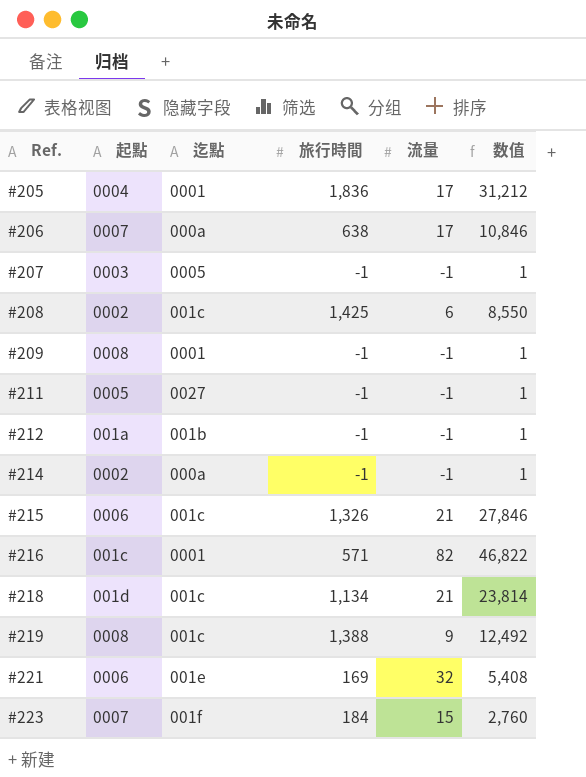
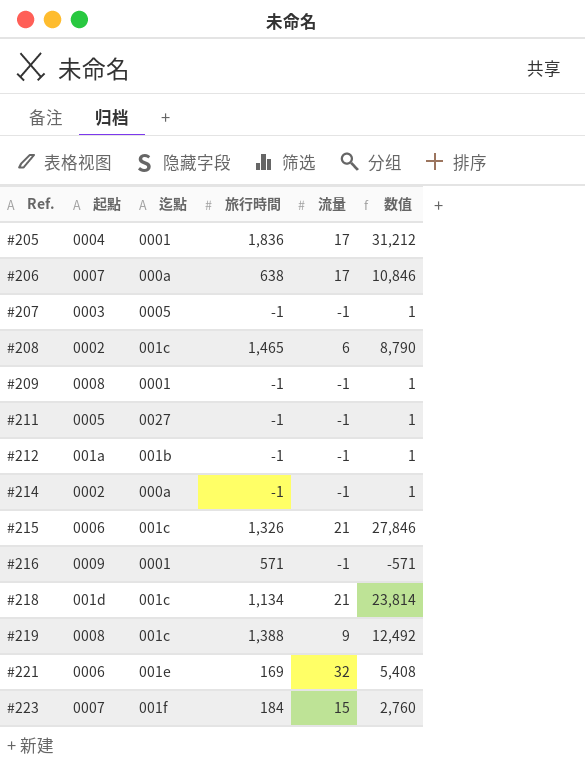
#208 | 旅行時間: 1,425 -> 1,465
#208 | 数值: 8,550 -> 8,790
#216 | 起點: 001c -> 0009
#216 | 流量: 82 -> -1
#216 | 数值: 46,822 -> -571

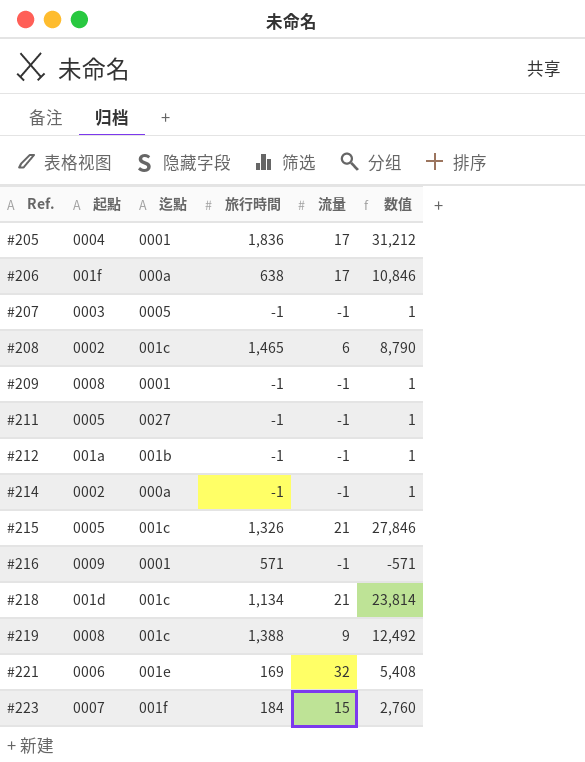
#206 | 起點: 0007 -> 001f
#215 | 起點: 0006 -> 0005

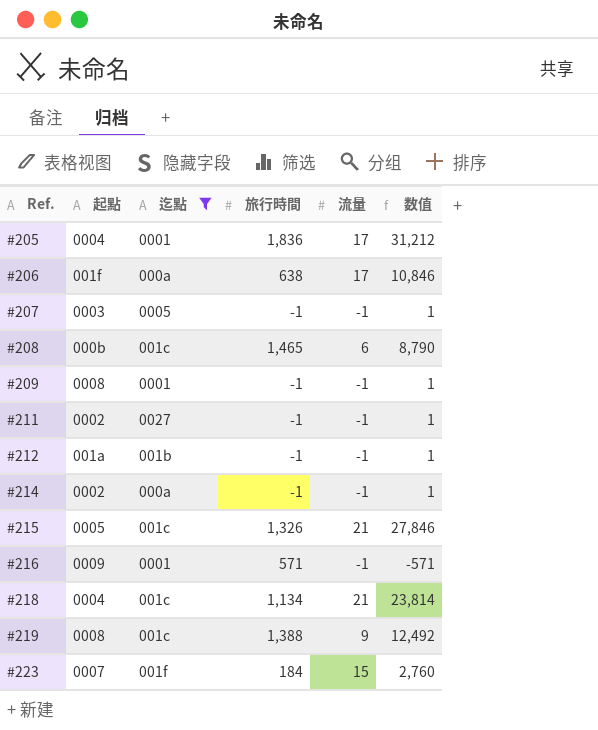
filter: none -> 迄點 != 001e
#208 | 起點: 0002 -> 000b
#211 | 起點: 0005 -> 0002
#218 | 起點: 001d -> 0004

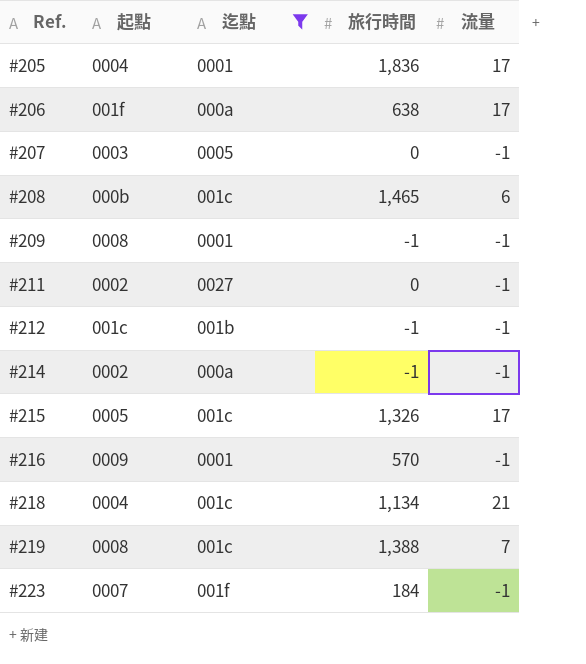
column 数值 | formula: [旅行時間] * [流量] -> none
#207 | 旅行時間: -1 -> 0
#211 | 旅行時間: -1 -> 0
#212 | 起點: 001a -> 001c
#215 | 流量: 21 -> 17
#216 | 旅行時間: 571 -> 570
#219 | 流量: 9 -> 7
#223 | 流量: 15 -> -1

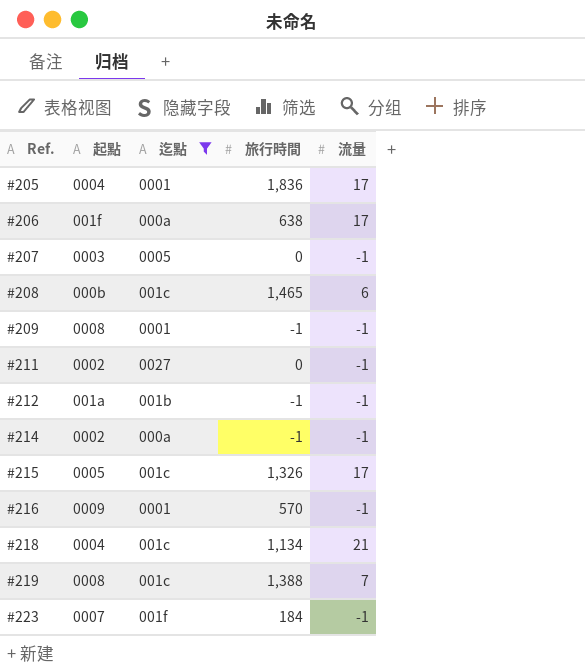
#212 | 起點: 001c -> 001a

